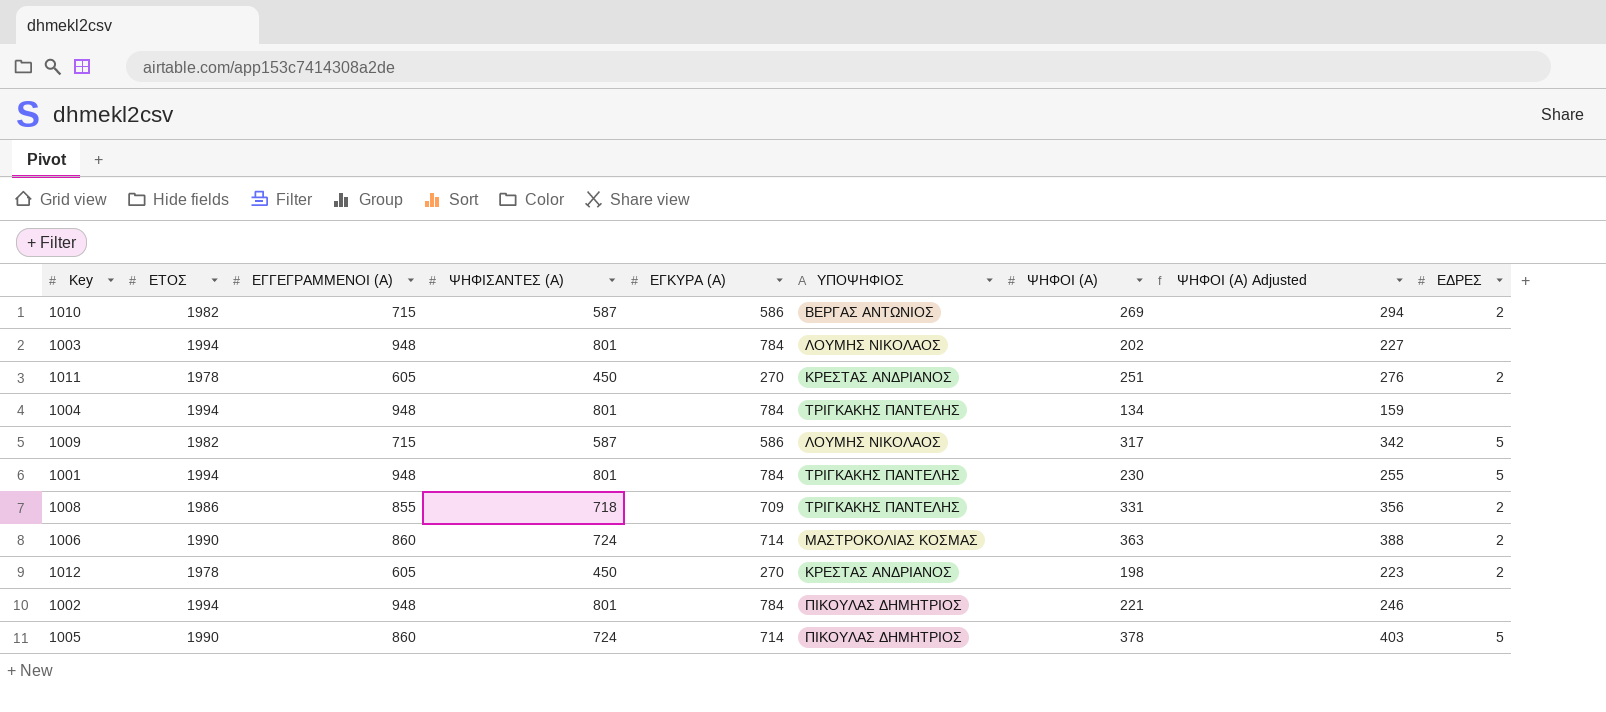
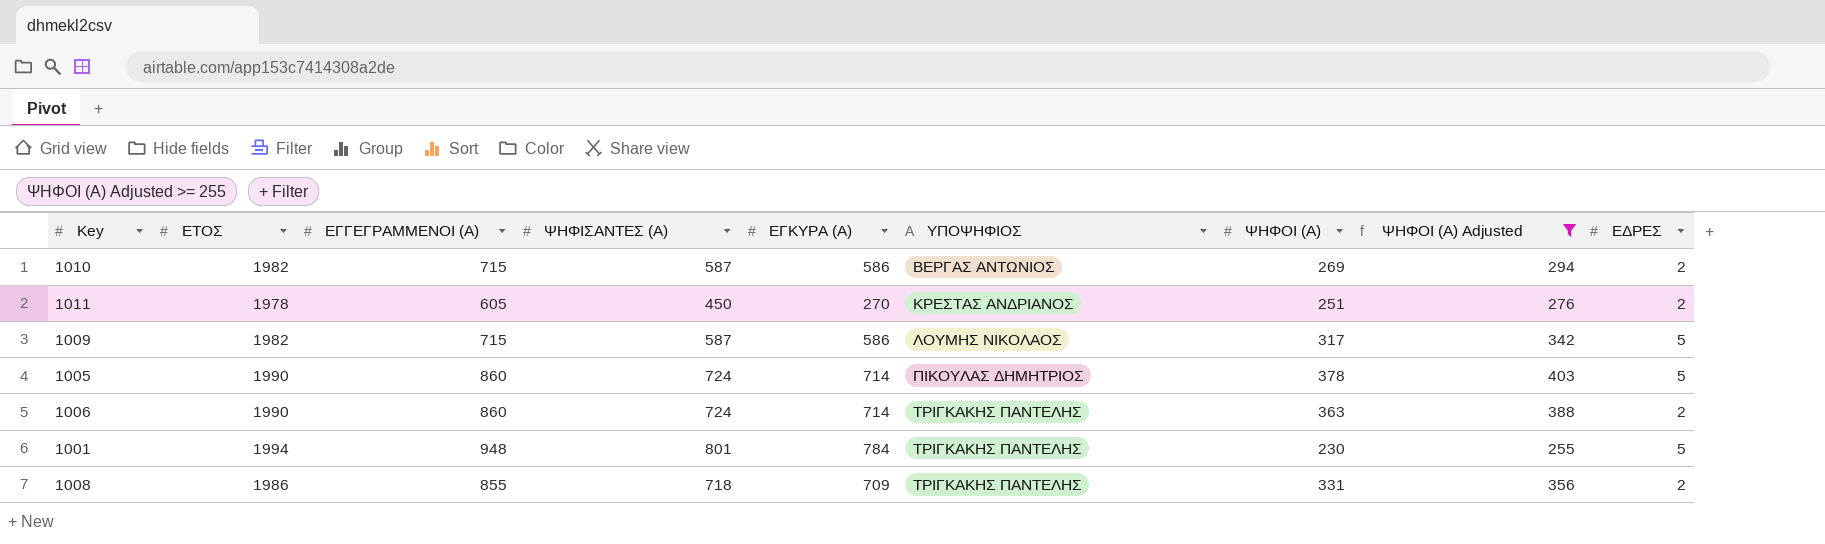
filter: none -> ΨΗΦΟΙ (Α) Adjusted >= 255
row order: none -> ΥΠΟΨΗΦΙΟΣ ascending
1006 | ΥΠΟΨΗΦΙΟΣ: ΜΑΣΤΡΟΚΟΛΙΑΣ ΚΟΣΜΑΣ -> ΤΡΙΓΚΑΚΗΣ ΠΑΝΤΕΛΗΣ

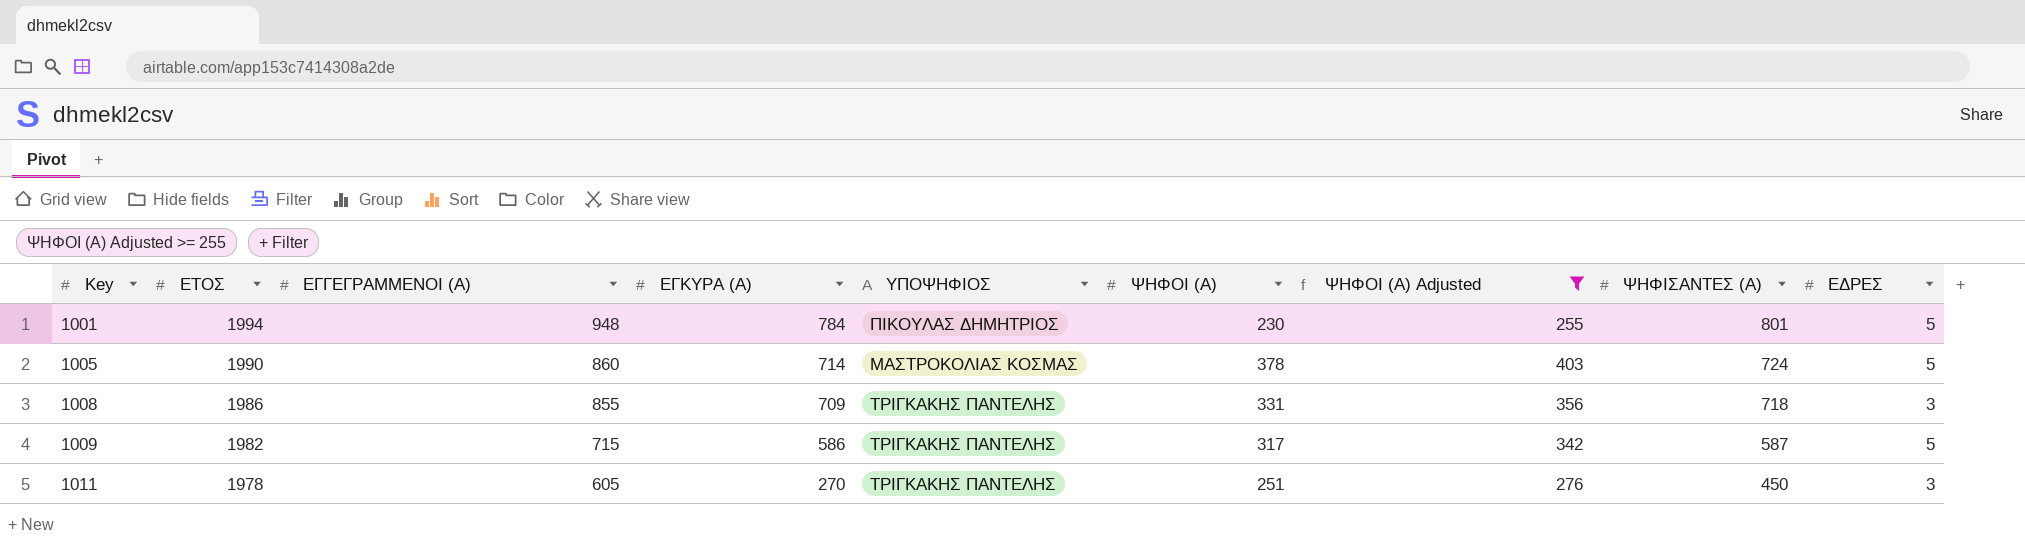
row order: ΥΠΟΨΗΦΙΟΣ ascending -> Key ascending
column ΨΗΦΙΣΑΝΤΕΣ (Α) | position: 4 -> 8
row 1010: 1982 | 715 | 587 | 586 | ΒΕΡΓΑΣ ΑΝΤΩΝΙΟΣ | 269 | 294 | 2 -> none
row 1006: 1990 | 860 | 724 | 714 | ΤΡΙΓΚΑΚΗΣ ΠΑΝΤΕΛΗΣ | 363 | 388 | 2 -> none
1001 | ΥΠΟΨΗΦΙΟΣ: ΤΡΙΓΚΑΚΗΣ ΠΑΝΤΕΛΗΣ -> ΠΙΚΟΥΛΑΣ ΔΗΜΗΤΡΙΟΣ
1005 | ΥΠΟΨΗΦΙΟΣ: ΠΙΚΟΥΛΑΣ ΔΗΜΗΤΡΙΟΣ -> ΜΑΣΤΡΟΚΟΛΙΑΣ ΚΟΣΜΑΣ
1008 | ΕΔΡΕΣ: 2 -> 3
1009 | ΥΠΟΨΗΦΙΟΣ: ΛΟΥΜΗΣ ΝΙΚΟΛΑΟΣ -> ΤΡΙΓΚΑΚΗΣ ΠΑΝΤΕΛΗΣ
1011 | ΥΠΟΨΗΦΙΟΣ: ΚΡΕΣΤΑΣ ΑΝΔΡΙΑΝΟΣ -> ΤΡΙΓΚΑΚΗΣ ΠΑΝΤΕΛΗΣ
1011 | ΕΔΡΕΣ: 2 -> 3

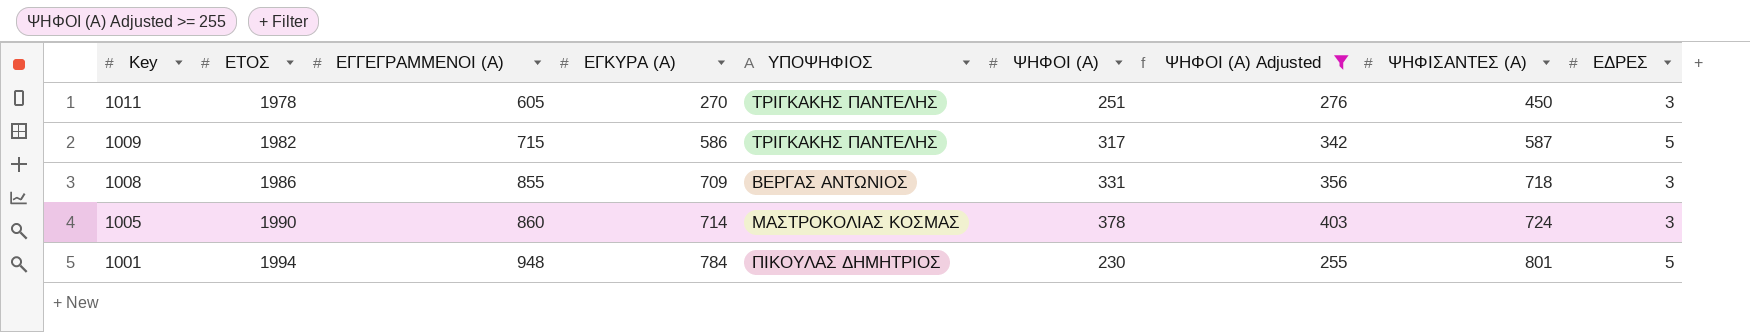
row order: Key ascending -> Key descending
1008 | ΥΠΟΨΗΦΙΟΣ: ΤΡΙΓΚΑΚΗΣ ΠΑΝΤΕΛΗΣ -> ΒΕΡΓΑΣ ΑΝΤΩΝΙΟΣ
1005 | ΕΔΡΕΣ: 5 -> 3

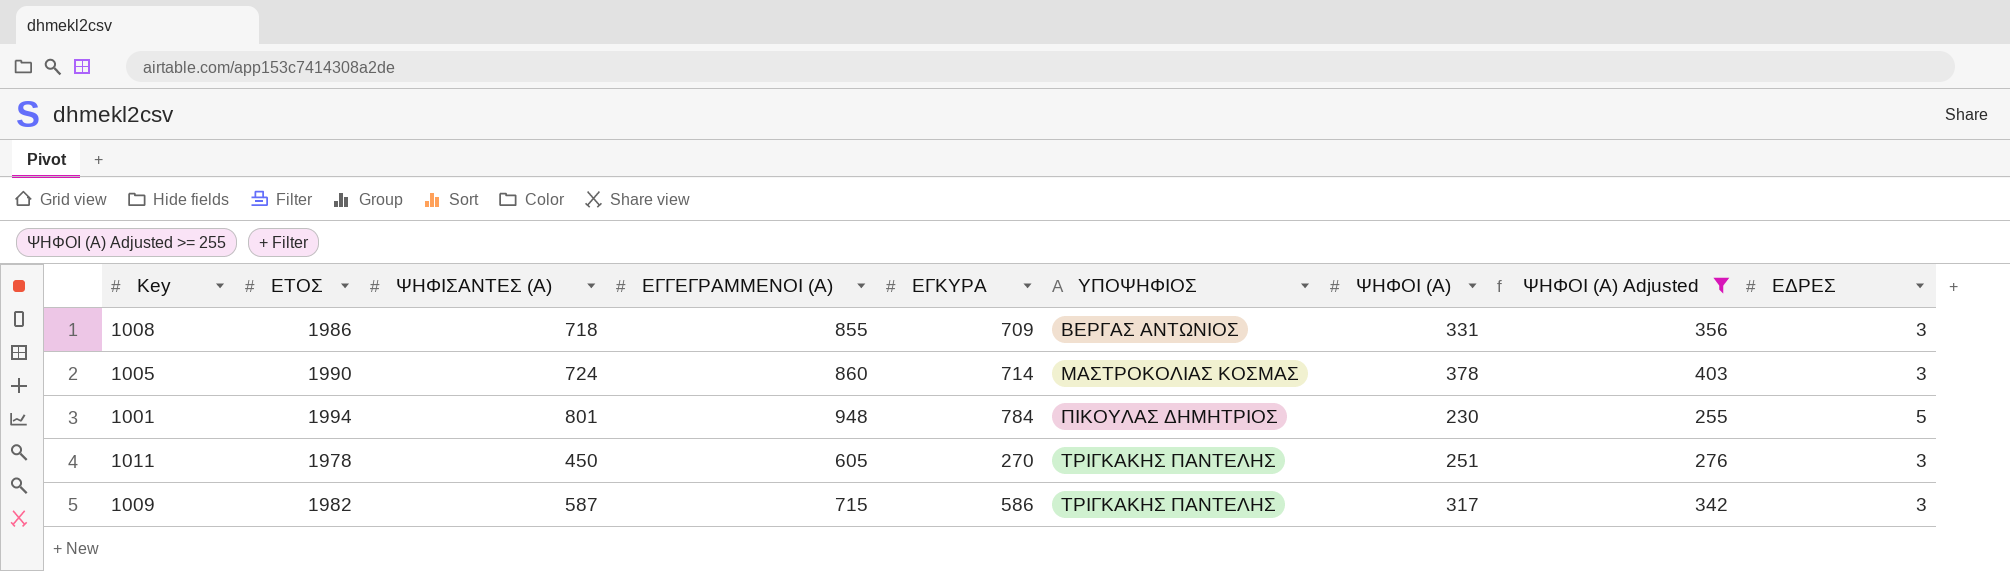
row order: Key descending -> ΥΠΟΨΗΦΙΟΣ ascending
column ΨΗΦΙΣΑΝΤΕΣ (Α) | position: 8 -> 3
column name: ΕΓΚΥΡΑ (Α) -> ΕΓΚΥΡΑ
1009 | ΕΔΡΕΣ: 5 -> 3

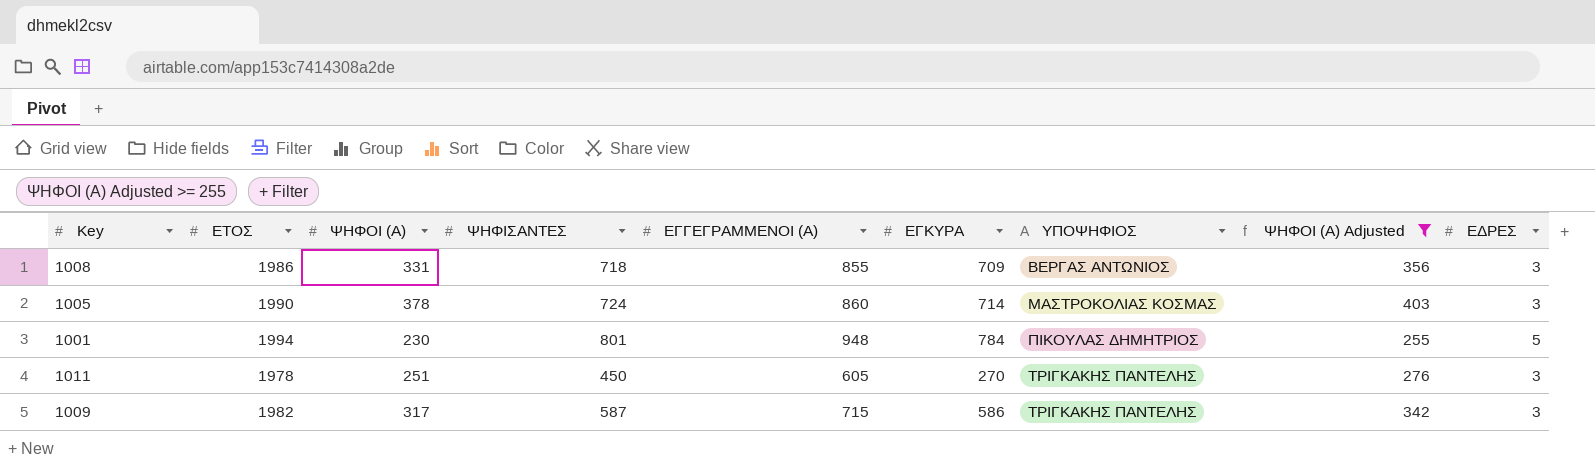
column ΨΗΦΟΙ (Α) | position: 7 -> 3
column name: ΨΗΦΙΣΑΝΤΕΣ (Α) -> ΨΗΦΙΣΑΝΤΕΣ

